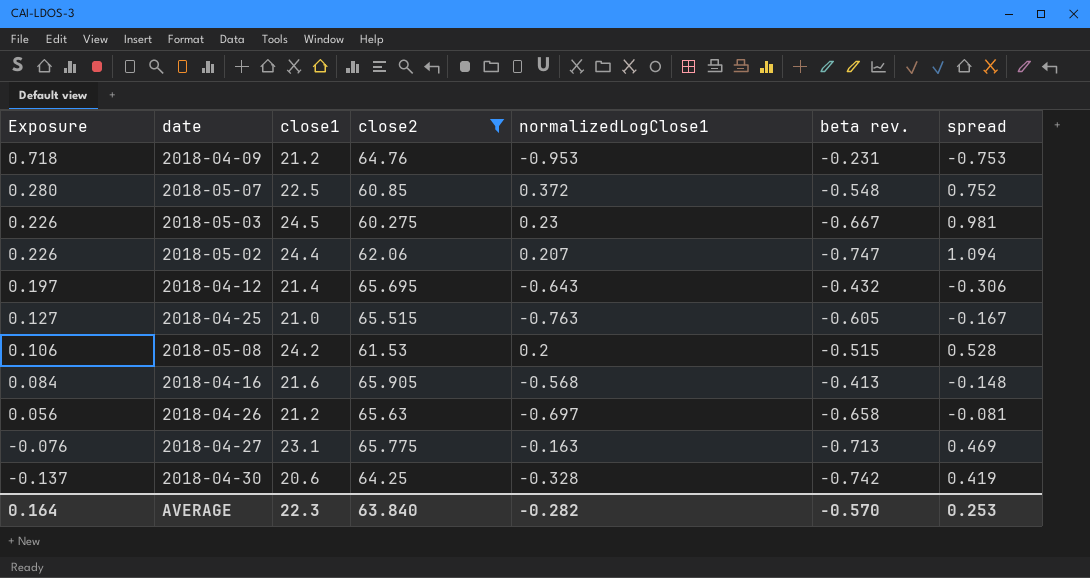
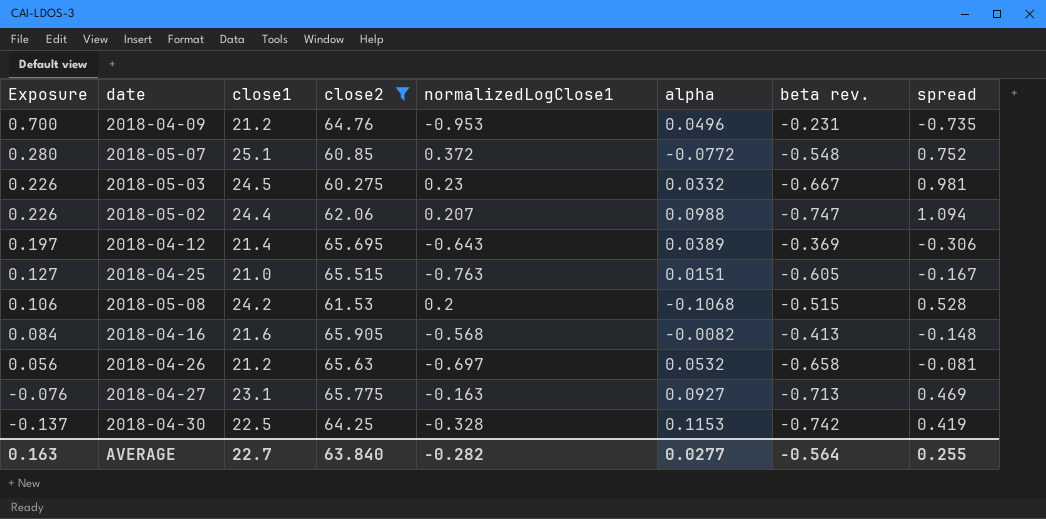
column alpha | position: none -> 6
2018-04-09 | Exposure: 0.718 -> 0.700
2018-04-09 | spread: -0.753 -> -0.735
2018-05-07 | close1: 22.5 -> 25.1
2018-04-12 | beta rev.: -0.432 -> -0.369
2018-04-30 | close1: 20.6 -> 22.5
AVERAGE | Exposure: 0.164 -> 0.163
AVERAGE | close1: 22.3 -> 22.7
AVERAGE | beta rev.: -0.570 -> -0.564
AVERAGE | spread: 0.253 -> 0.255

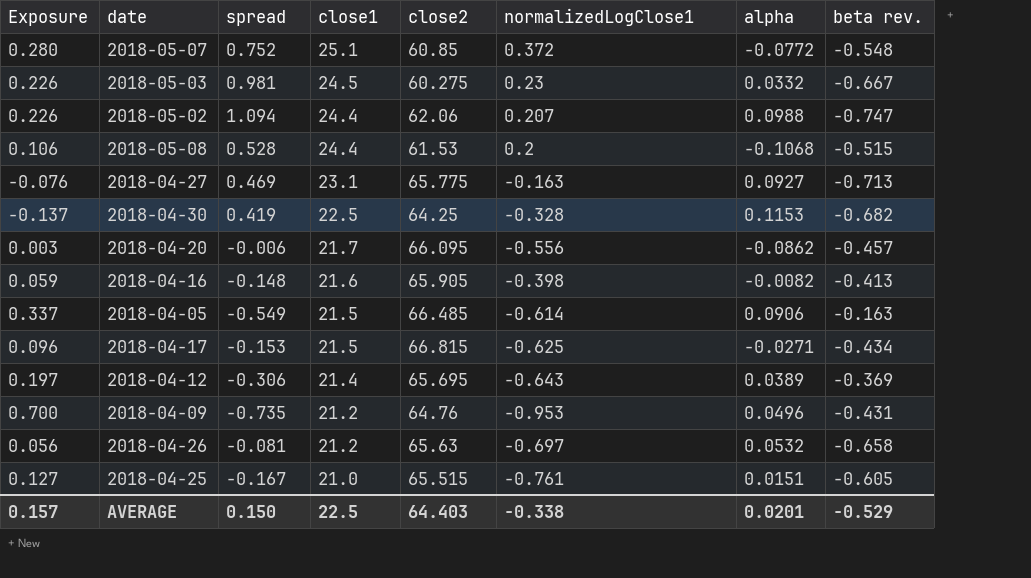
filter: close2 <= 65.905 -> none
row order: Exposure descending -> close1 descending
column spread | position: 8 -> 3
2018-05-08 | close1: 24.2 -> 24.4
2018-04-30 | beta rev.: -0.742 -> -0.682
2018-04-16 | Exposure: 0.084 -> 0.059
2018-04-16 | normalizedLogClose1: -0.568 -> -0.398
2018-04-09 | beta rev.: -0.231 -> -0.431
2018-04-25 | normalizedLogClose1: -0.763 -> -0.761
AVERAGE | Exposure: 0.163 -> 0.157
AVERAGE | spread: 0.255 -> 0.150
AVERAGE | close1: 22.7 -> 22.5
AVERAGE | close2: 63.840 -> 64.403
AVERAGE | normalizedLogClose1: -0.282 -> -0.338
AVERAGE | alpha: 0.0277 -> 0.0201
AVERAGE | beta rev.: -0.564 -> -0.529

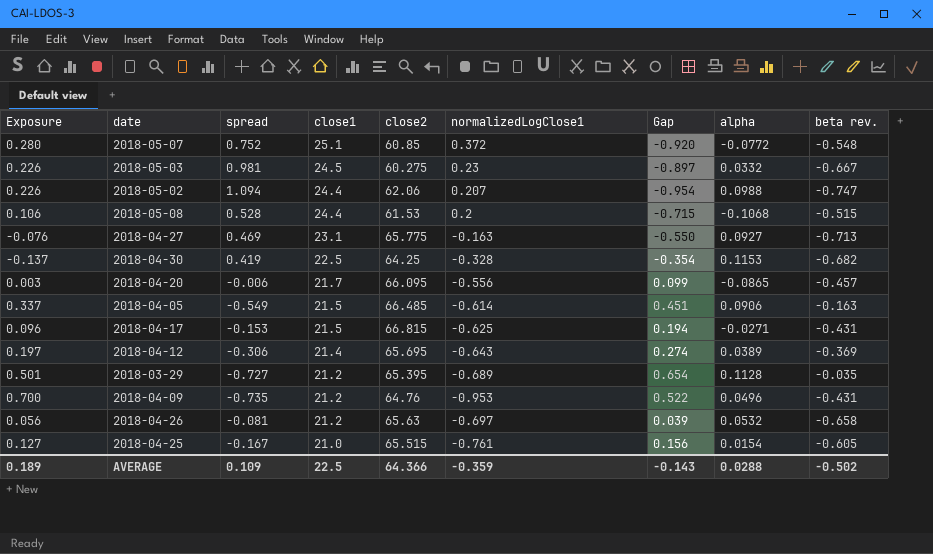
column Gap | formula: none -> [beta rev.] - [normalizedLogClose1]
row 2018-04-16: 0.059 | -0.148 | 21.6 | 65.905 | -0.398 | -0.0082 | -0.413 -> none
2018-04-20 | alpha: -0.0862 -> -0.0865
2018-04-17 | beta rev.: -0.434 -> -0.431
row 2018-03-29: none -> 0.501 | -0.727 | 21.2 | 65.395 | -0.689 | 0.654 | 0.1128 | -0.035
2018-04-25 | alpha: 0.0151 -> 0.0154
AVERAGE | Exposure: 0.157 -> 0.189
AVERAGE | spread: 0.150 -> 0.109
AVERAGE | close2: 64.403 -> 64.366
AVERAGE | normalizedLogClose1: -0.338 -> -0.359
AVERAGE | alpha: 0.0201 -> 0.0288
AVERAGE | beta rev.: -0.529 -> -0.502

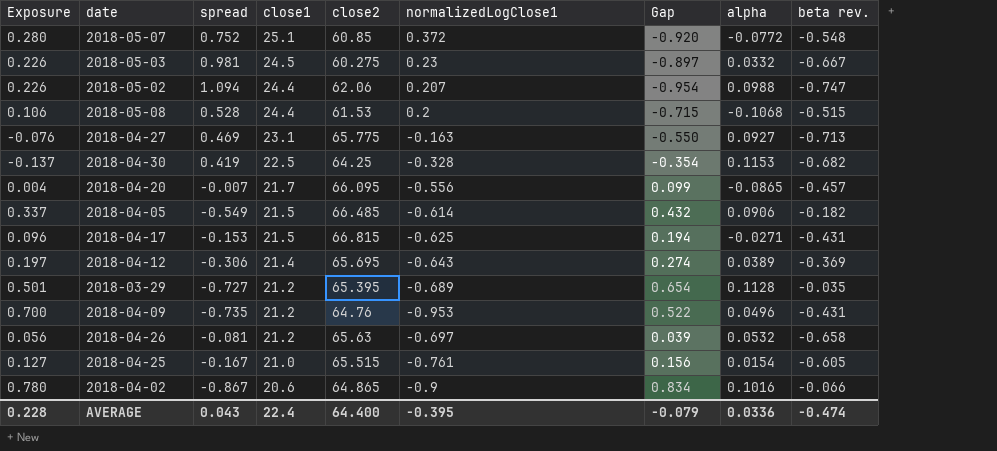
2018-04-20 | Exposure: 0.003 -> 0.004
2018-04-20 | spread: -0.006 -> -0.007
2018-04-05 | Gap: 0.451 -> 0.432
2018-04-05 | beta rev.: -0.163 -> -0.182
row 2018-04-02: none -> 0.780 | -0.867 | 20.6 | 64.865 | -0.9 | 0.834 | 0.1016 | -0.066
AVERAGE | Exposure: 0.189 -> 0.228
AVERAGE | spread: 0.109 -> 0.043
AVERAGE | close1: 22.5 -> 22.4
AVERAGE | close2: 64.366 -> 64.400
AVERAGE | normalizedLogClose1: -0.359 -> -0.395
AVERAGE | Gap: -0.143 -> -0.079
AVERAGE | alpha: 0.0288 -> 0.0336
AVERAGE | beta rev.: -0.502 -> -0.474

